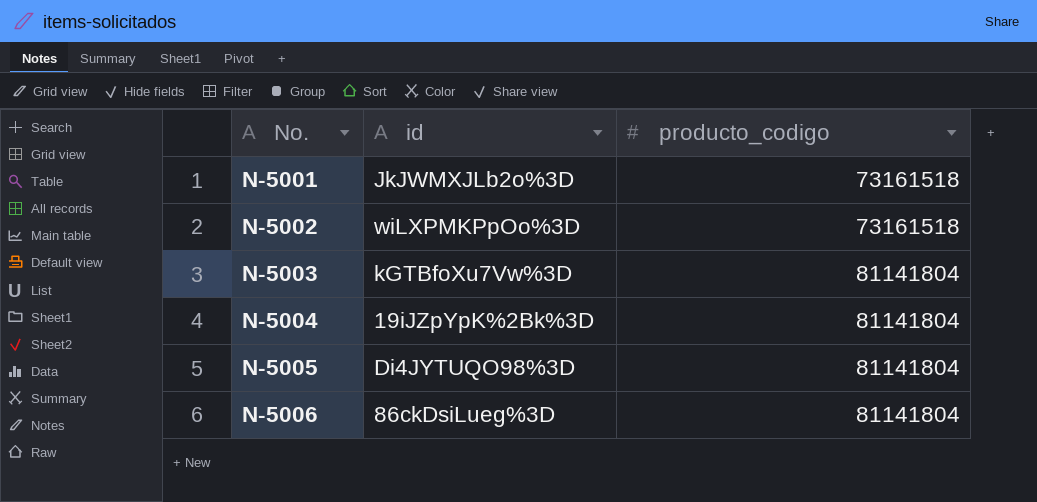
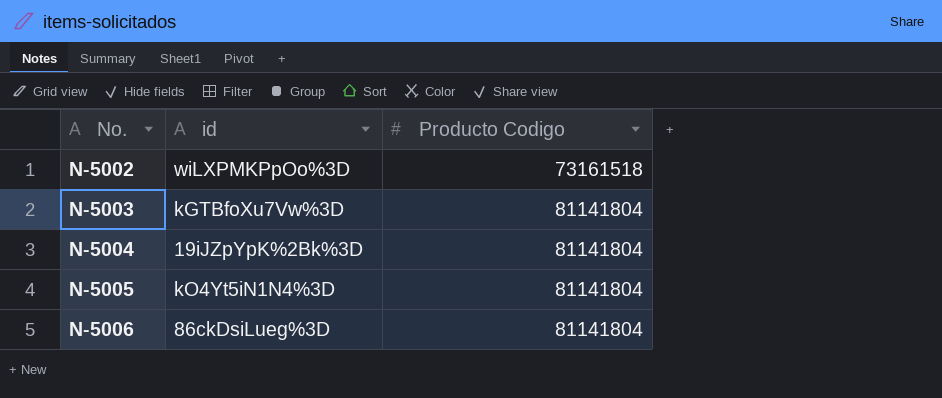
column name: producto_codigo -> Producto Codigo
row N-5001: JkJWMXJLb2o%3D | 73161518 -> none
N-5005 | id: Di4JYTUQO98%3D -> kO4Yt5iN1N4%3D

